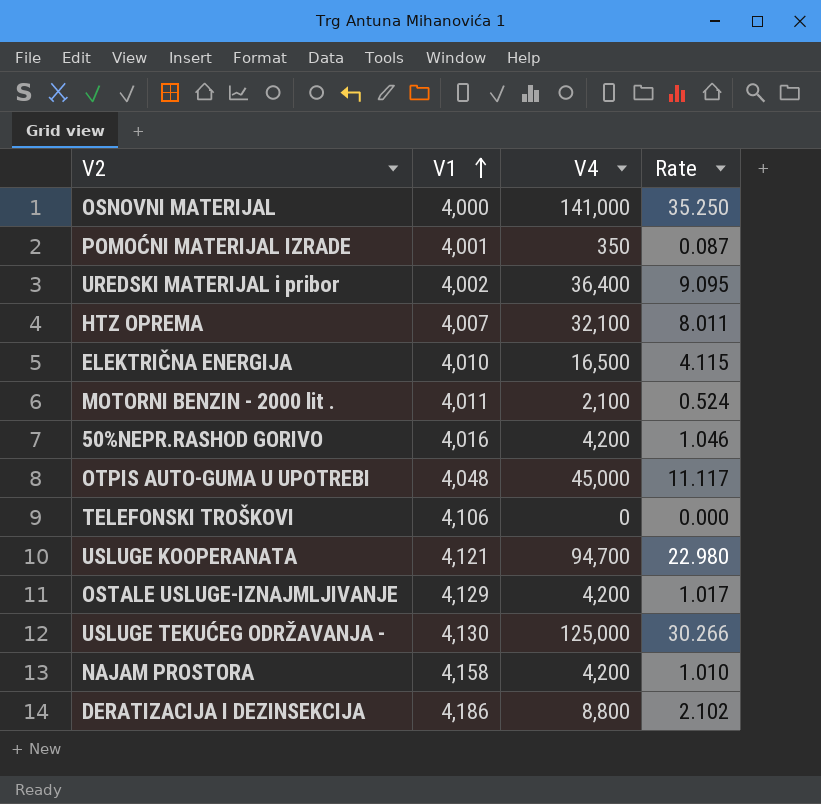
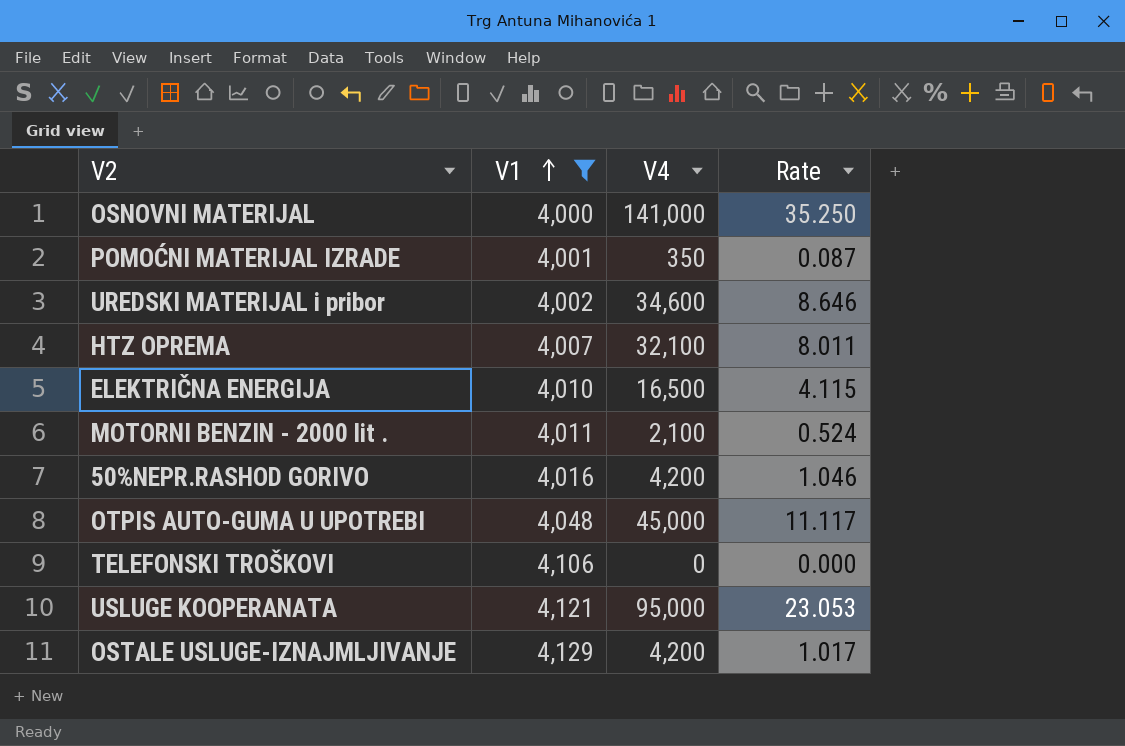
filter: none -> V1 <= 4,129
UREDSKI MATERIJAL i pribor | V4: 36,400 -> 34,600
UREDSKI MATERIJAL i pribor | Rate: 9.095 -> 8.646
USLUGE KOOPERANATA | V4: 94,700 -> 95,000
USLUGE KOOPERANATA | Rate: 22.980 -> 23.053

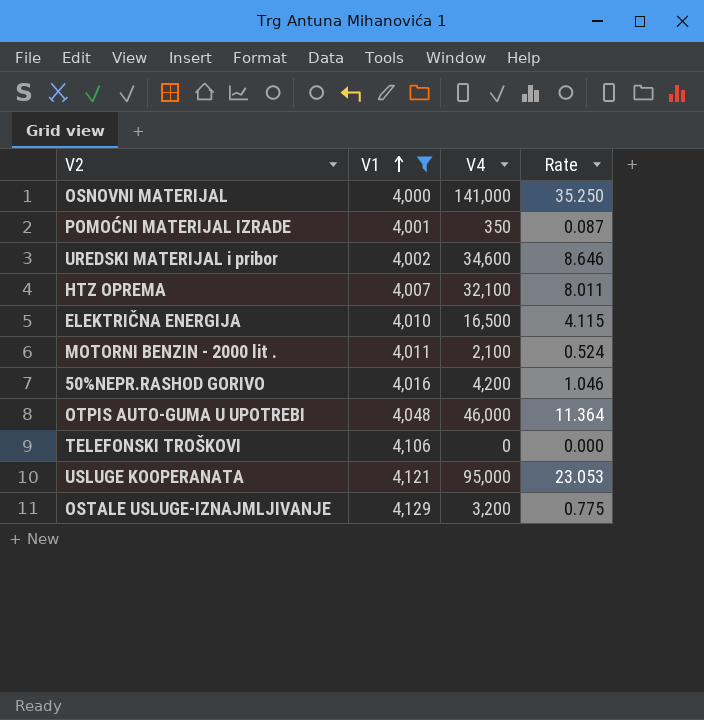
OTPIS AUTO-GUMA U UPOTREBI | V4: 45,000 -> 46,000
OTPIS AUTO-GUMA U UPOTREBI | Rate: 11.117 -> 11.364
OSTALE USLUGE-IZNAJMLJIVANJE | V4: 4,200 -> 3,200
OSTALE USLUGE-IZNAJMLJIVANJE | Rate: 1.017 -> 0.775

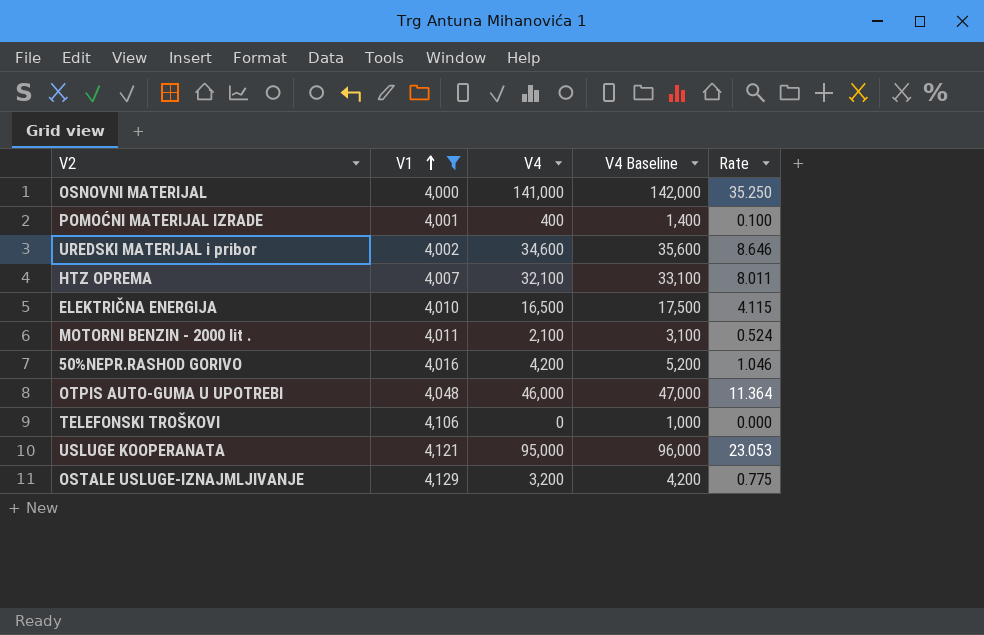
column V4 Baseline | formula: none -> [V4] + 1000
POMOĆNI MATERIJAL IZRADE | V4: 350 -> 400
POMOĆNI MATERIJAL IZRADE | Rate: 0.087 -> 0.100

